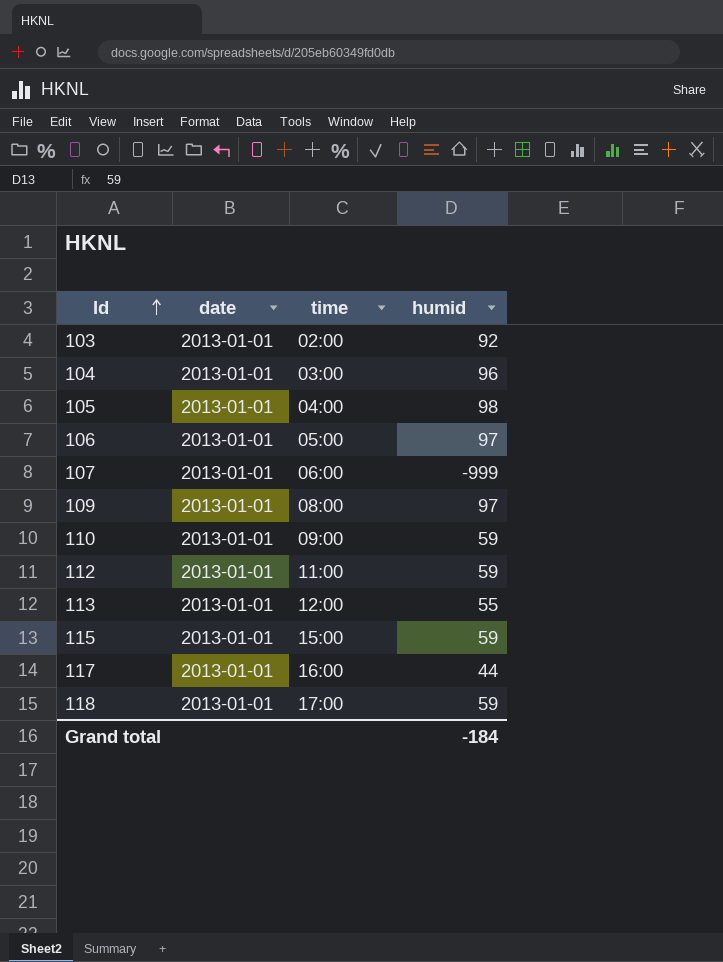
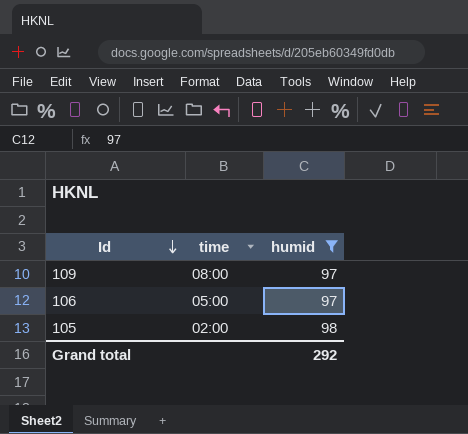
filter: none -> humid >= 97
row order: Id ascending -> Id descending
column date | position: 2 -> none
105 | time: 04:00 -> 02:00
Grand total | humid: -184 -> 292

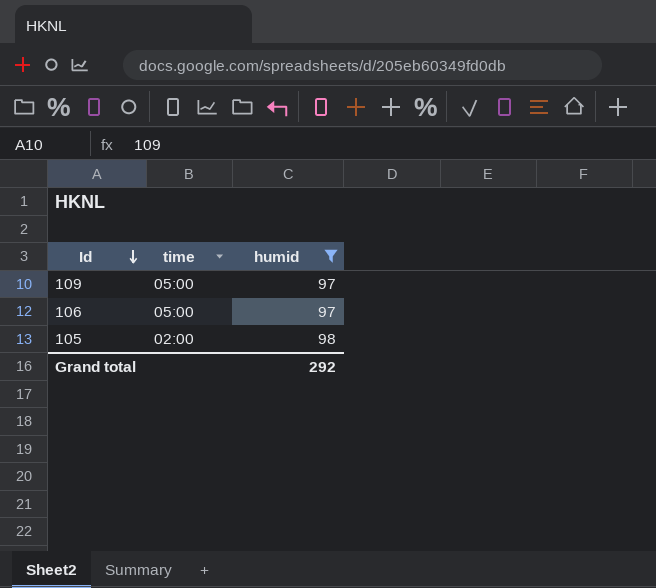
109 | time: 08:00 -> 05:00

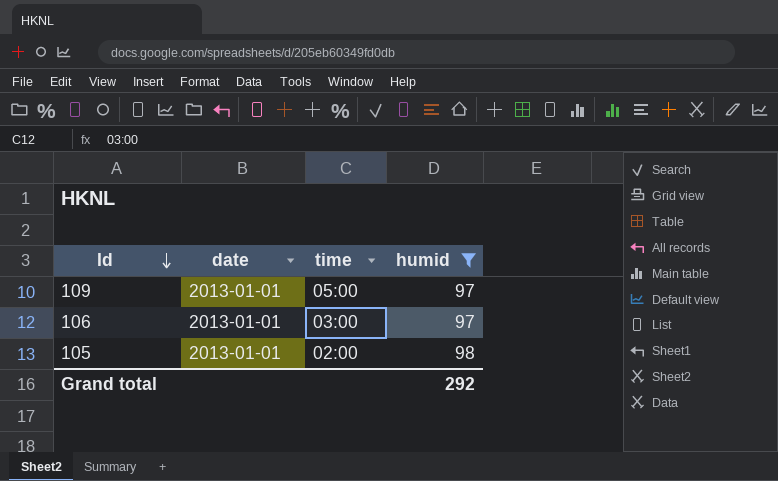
column date | position: none -> 2
106 | time: 05:00 -> 03:00

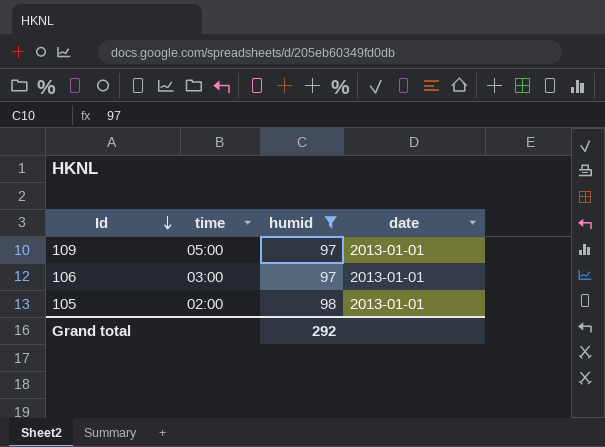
column date | position: 2 -> 4

